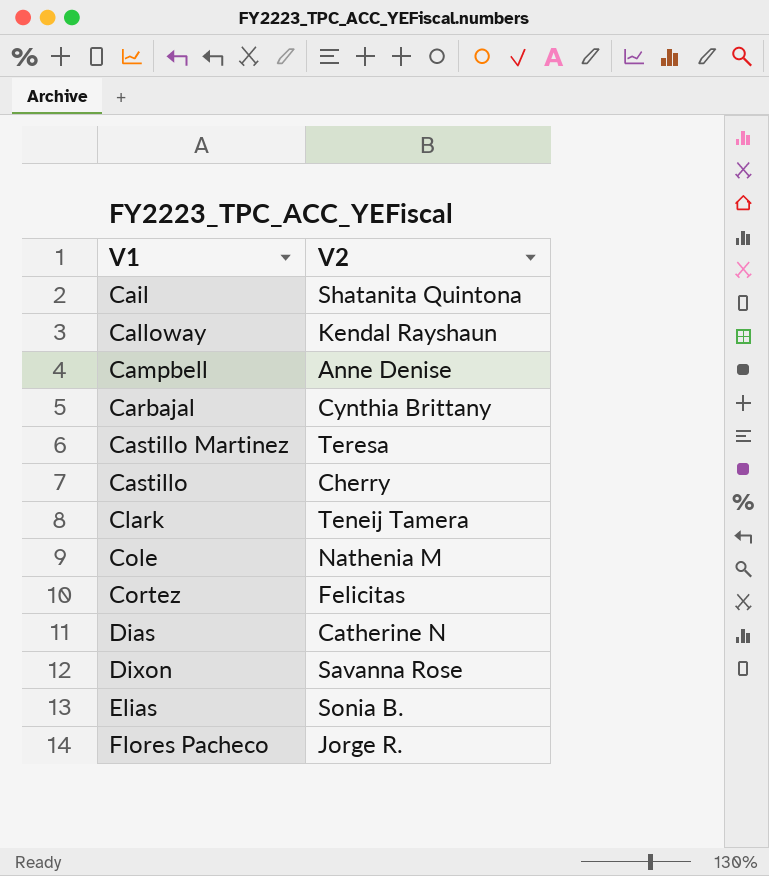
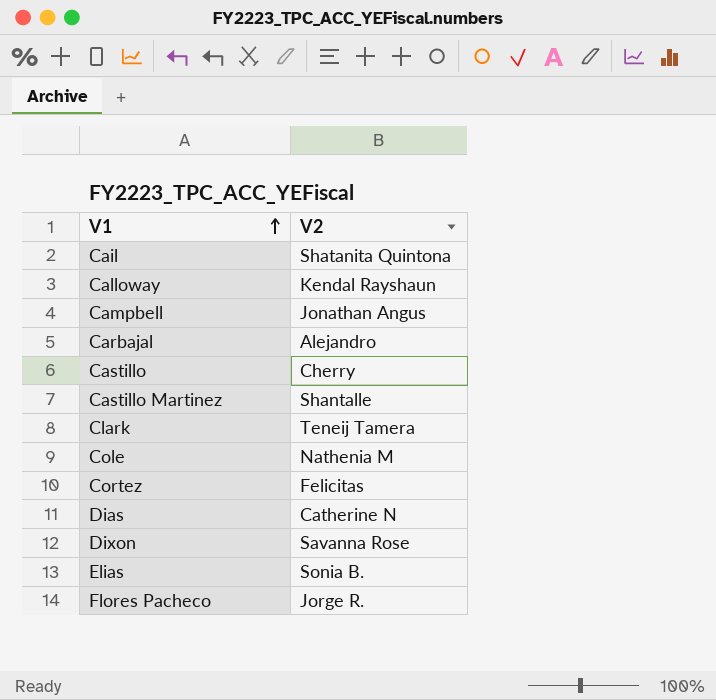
row order: none -> V1 ascending
Campbell | V2: Anne Denise -> Jonathan Angus
Carbajal | V2: Cynthia Brittany -> Alejandro
Castillo Martinez | V2: Teresa -> Shantalle

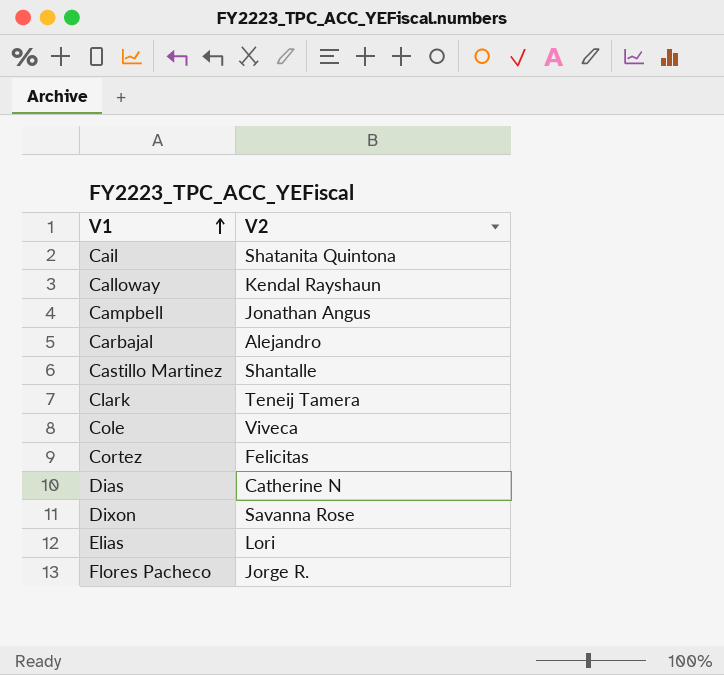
row Castillo: Cherry -> none
Cole | V2: Nathenia M -> Viveca
Elias | V2: Sonia B. -> Lori

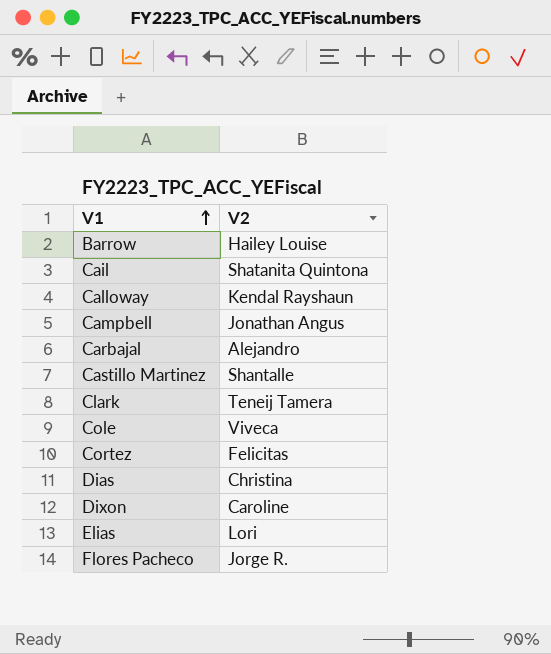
row Barrow: none -> Hailey Louise
Dias | V2: Catherine N -> Christina
Dixon | V2: Savanna Rose -> Caroline

